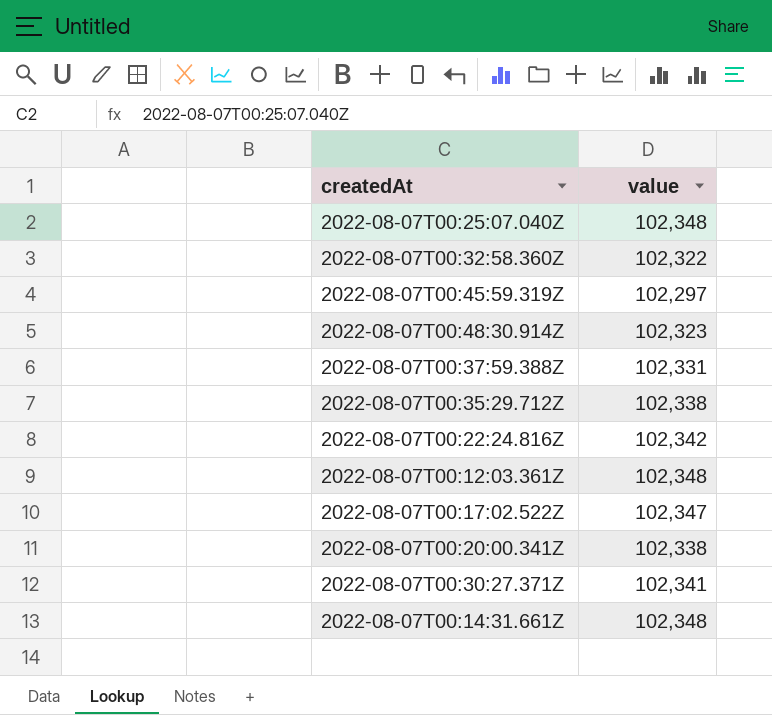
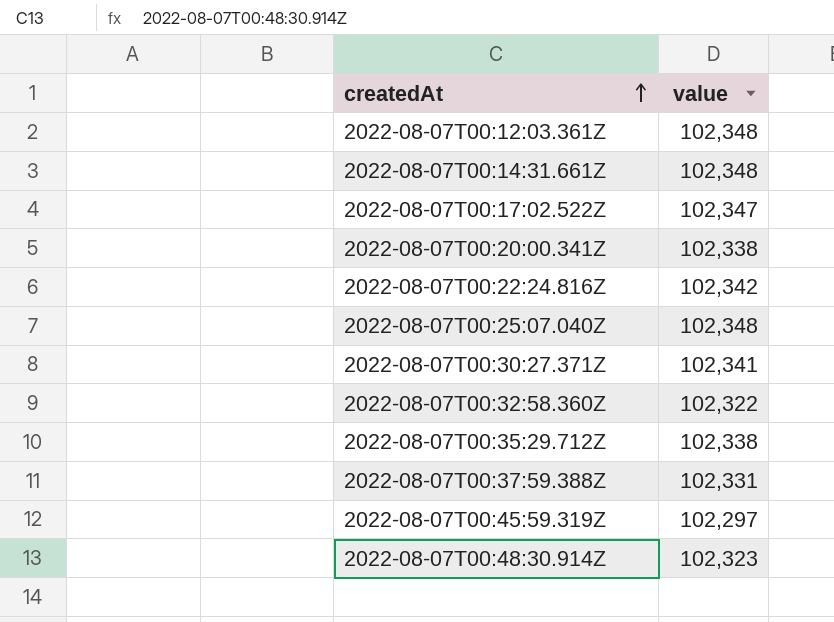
row order: none -> createdAt ascending

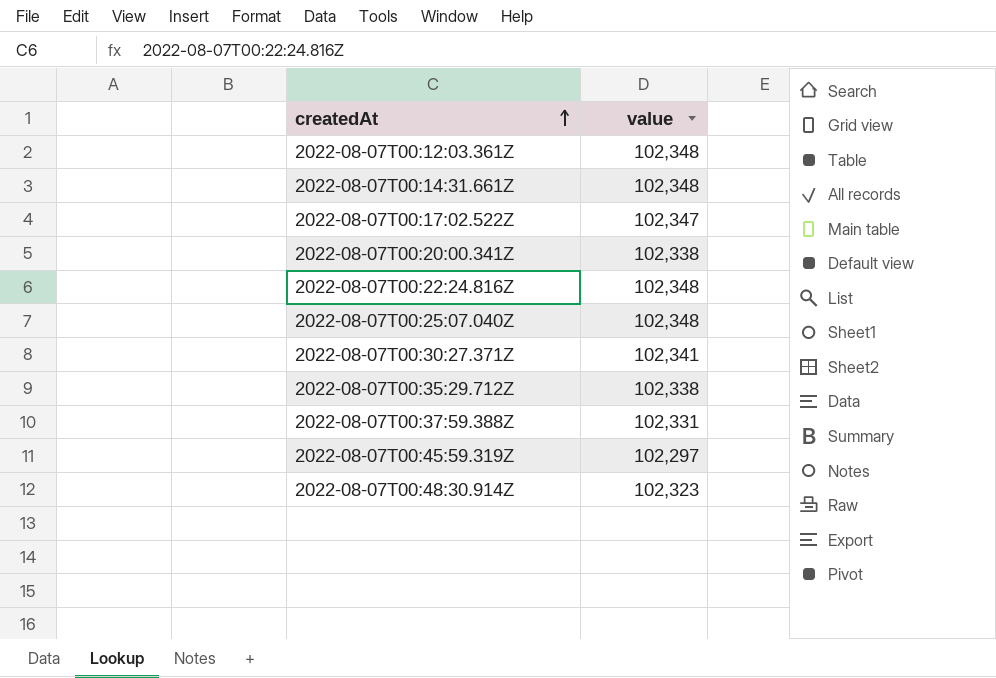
row 2022-08-07T00:32:58.360Z: 102,322 -> none
2022-08-07T00:22:24.816Z | value: 102,342 -> 102,348

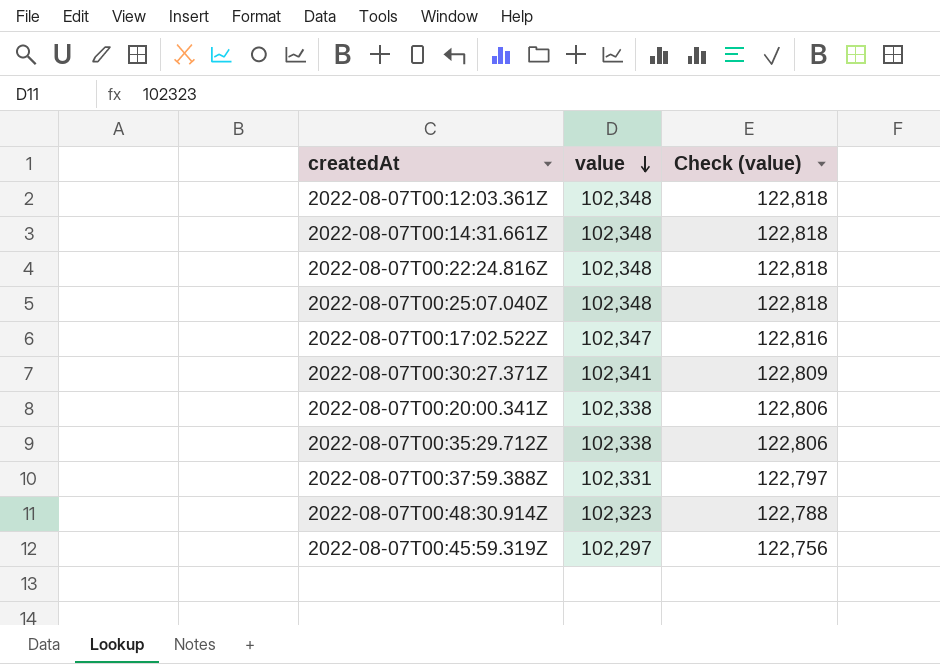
row order: createdAt ascending -> value descending
column Check (value) | formula: none -> [value] * 1.2

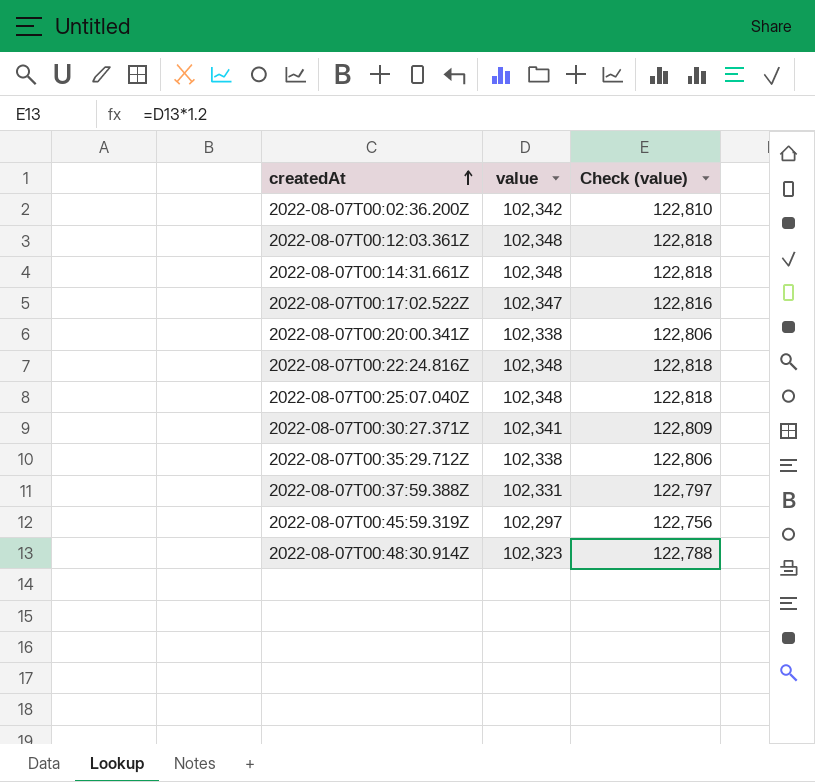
row order: value descending -> createdAt ascending
row 2022-08-07T00:02:36.200Z: none -> 102,342 | 122,810

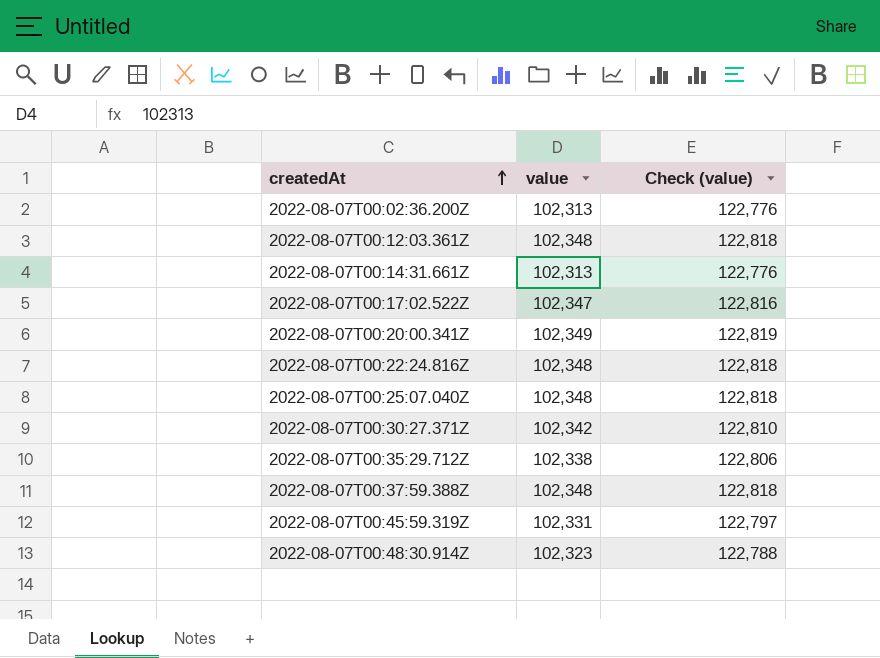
2022-08-07T00:02:36.200Z | value: 102,342 -> 102,313
2022-08-07T00:02:36.200Z | Check (value): 122,810 -> 122,776
2022-08-07T00:14:31.661Z | value: 102,348 -> 102,313
2022-08-07T00:14:31.661Z | Check (value): 122,818 -> 122,776
2022-08-07T00:20:00.341Z | value: 102,338 -> 102,349
2022-08-07T00:20:00.341Z | Check (value): 122,806 -> 122,819
2022-08-07T00:30:27.371Z | value: 102,341 -> 102,342
2022-08-07T00:30:27.371Z | Check (value): 122,809 -> 122,810
2022-08-07T00:37:59.388Z | value: 102,331 -> 102,348
2022-08-07T00:37:59.388Z | Check (value): 122,797 -> 122,818
2022-08-07T00:45:59.319Z | value: 102,297 -> 102,331
2022-08-07T00:45:59.319Z | Check (value): 122,756 -> 122,797

